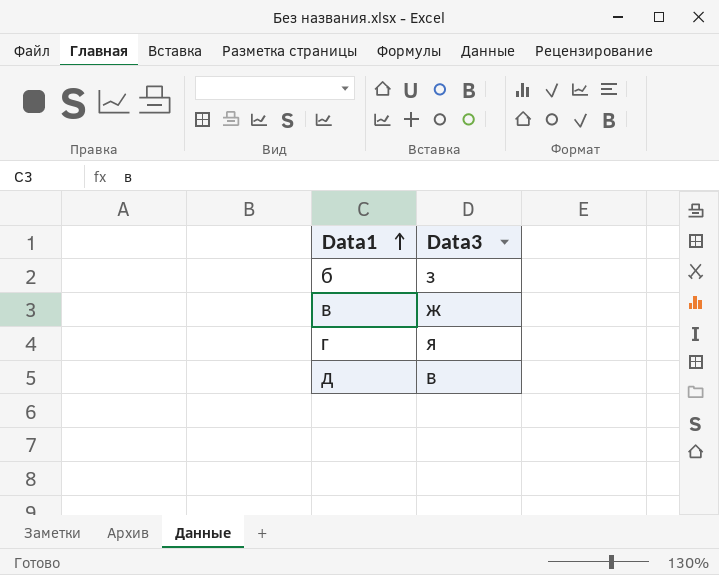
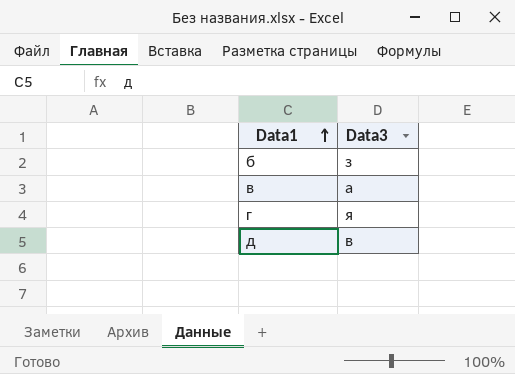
в | Data3: ж -> а

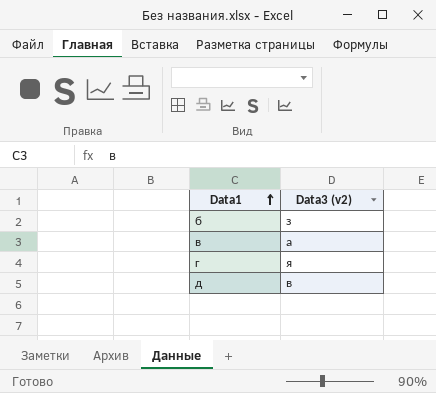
column name: Data3 -> Data3 (v2)

